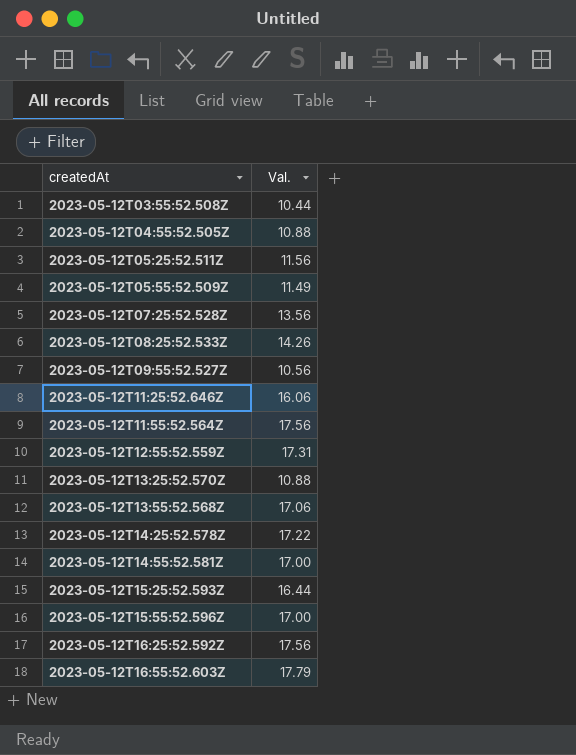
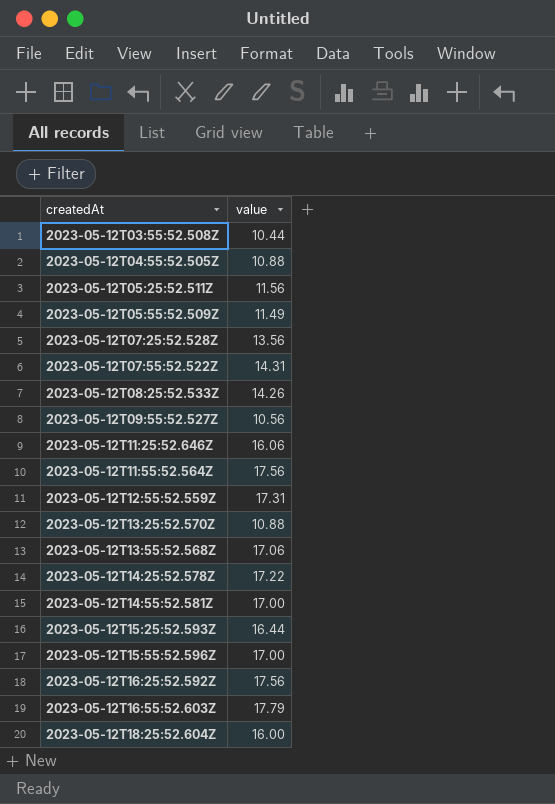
column name: Val. -> value
row 2023-05-12T07:55:52.522Z: none -> 14.31
row 2023-05-12T18:25:52.604Z: none -> 16.00

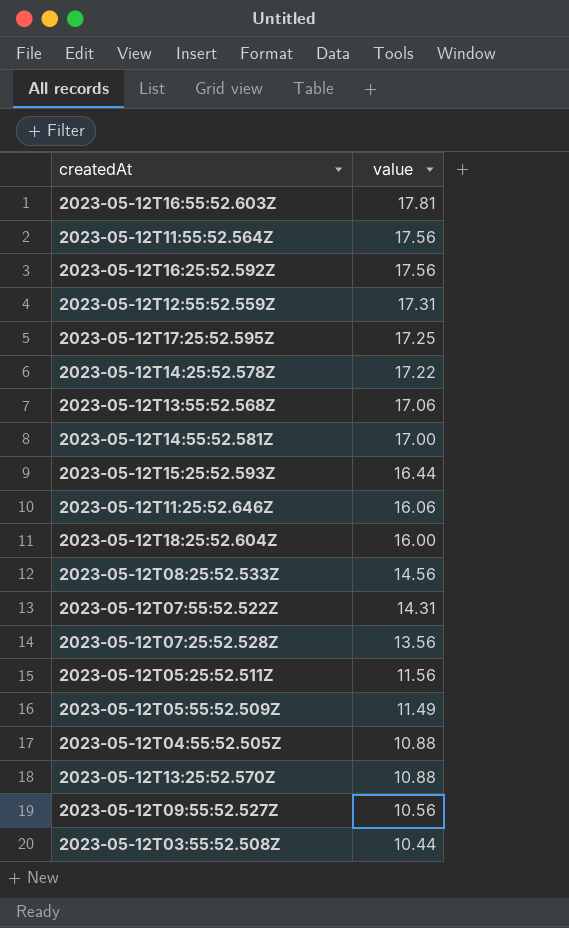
row order: createdAt ascending -> value descending
row 2023-05-12T15:55:52.596Z: 17.00 -> none
2023-05-12T16:55:52.603Z | value: 17.79 -> 17.81
row 2023-05-12T17:25:52.595Z: none -> 17.25
2023-05-12T08:25:52.533Z | value: 14.26 -> 14.56

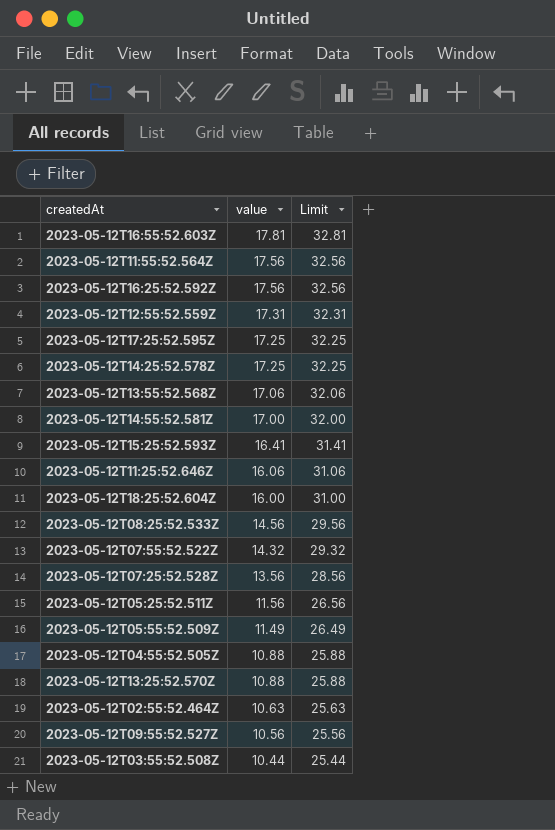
column Limit | formula: none -> [value] + 15
2023-05-12T14:25:52.578Z | value: 17.22 -> 17.25
2023-05-12T15:25:52.593Z | value: 16.44 -> 16.41
2023-05-12T07:55:52.522Z | value: 14.31 -> 14.32
row 2023-05-12T02:55:52.464Z: none -> 10.63 | 25.63

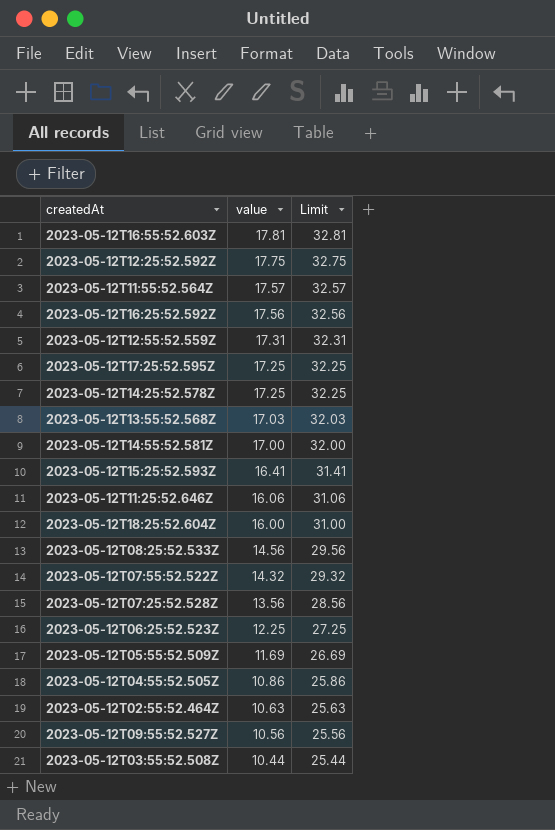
row 2023-05-12T05:25:52.511Z: 11.56 | 26.56 -> none
row 2023-05-12T13:25:52.570Z: 10.88 | 25.88 -> none
row 2023-05-12T12:25:52.592Z: none -> 17.75 | 32.75
2023-05-12T11:55:52.564Z | value: 17.56 -> 17.57
2023-05-12T11:55:52.564Z | Limit: 32.56 -> 32.57
2023-05-12T13:55:52.568Z | value: 17.06 -> 17.03
2023-05-12T13:55:52.568Z | Limit: 32.06 -> 32.03
row 2023-05-12T06:25:52.523Z: none -> 12.25 | 27.25
2023-05-12T05:55:52.509Z | value: 11.49 -> 11.69
2023-05-12T05:55:52.509Z | Limit: 26.49 -> 26.69
2023-05-12T04:55:52.505Z | value: 10.88 -> 10.86
2023-05-12T04:55:52.505Z | Limit: 25.88 -> 25.86

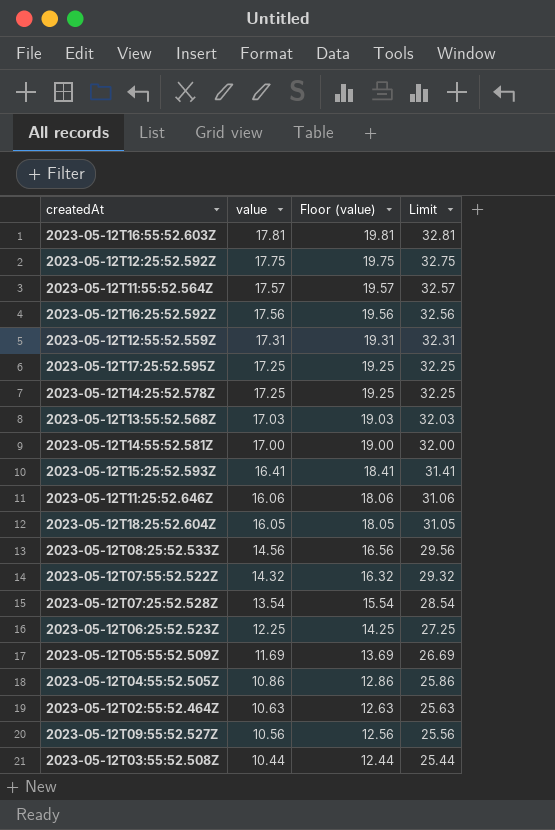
column Floor (value) | formula: none -> [value] + 2
2023-05-12T18:25:52.604Z | value: 16.00 -> 16.05
2023-05-12T18:25:52.604Z | Limit: 31.00 -> 31.05
2023-05-12T07:25:52.528Z | value: 13.56 -> 13.54
2023-05-12T07:25:52.528Z | Limit: 28.56 -> 28.54

